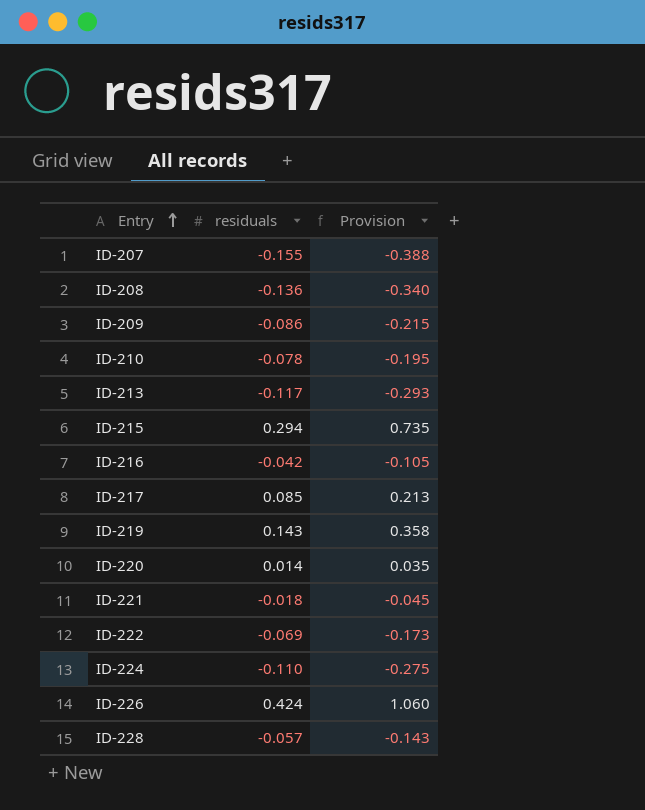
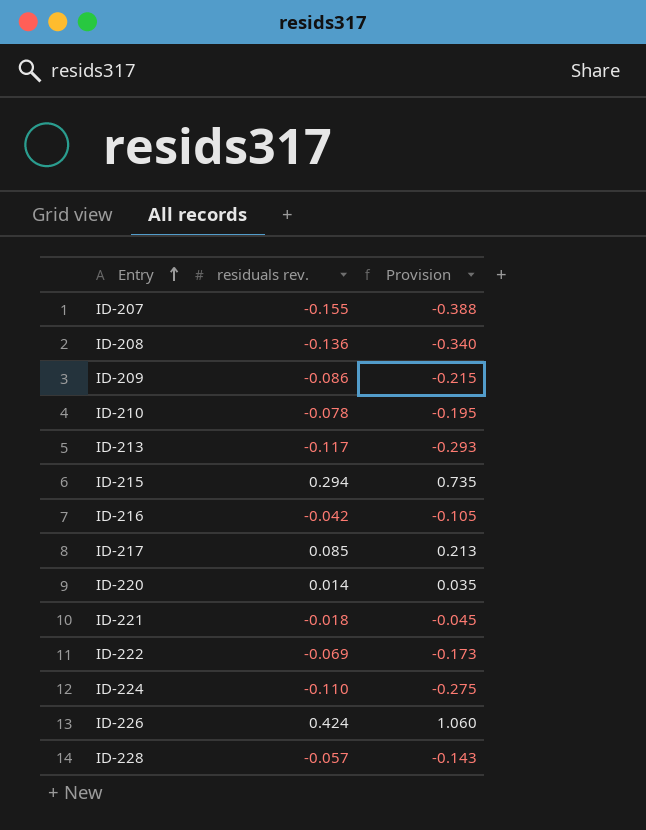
column name: residuals -> residuals rev.
row ID-219: 0.143 | 0.358 -> none

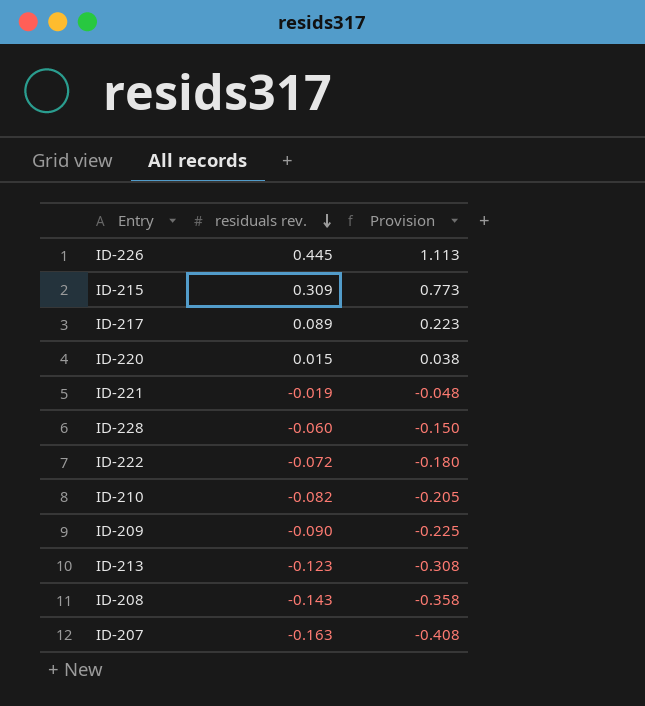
row order: Entry ascending -> residuals rev. descending
row ID-216: -0.042 | -0.105 -> none
row ID-224: -0.110 | -0.275 -> none
ID-226 | residuals rev.: 0.424 -> 0.445
ID-226 | Provision: 1.060 -> 1.113
ID-215 | residuals rev.: 0.294 -> 0.309
ID-215 | Provision: 0.735 -> 0.773
ID-217 | residuals rev.: 0.085 -> 0.089
ID-217 | Provision: 0.213 -> 0.223
ID-220 | residuals rev.: 0.014 -> 0.015
ID-220 | Provision: 0.035 -> 0.038
ID-221 | residuals rev.: -0.018 -> -0.019
ID-221 | Provision: -0.045 -> -0.048
ID-228 | residuals rev.: -0.057 -> -0.060
ID-228 | Provision: -0.143 -> -0.150
ID-222 | residuals rev.: -0.069 -> -0.072
ID-222 | Provision: -0.173 -> -0.180
ID-210 | residuals rev.: -0.078 -> -0.082
ID-210 | Provision: -0.195 -> -0.205
ID-209 | residuals rev.: -0.086 -> -0.090
ID-209 | Provision: -0.215 -> -0.225
ID-213 | residuals rev.: -0.117 -> -0.123
ID-213 | Provision: -0.293 -> -0.308
ID-208 | residuals rev.: -0.136 -> -0.143
ID-208 | Provision: -0.340 -> -0.358
ID-207 | residuals rev.: -0.155 -> -0.163
ID-207 | Provision: -0.388 -> -0.408

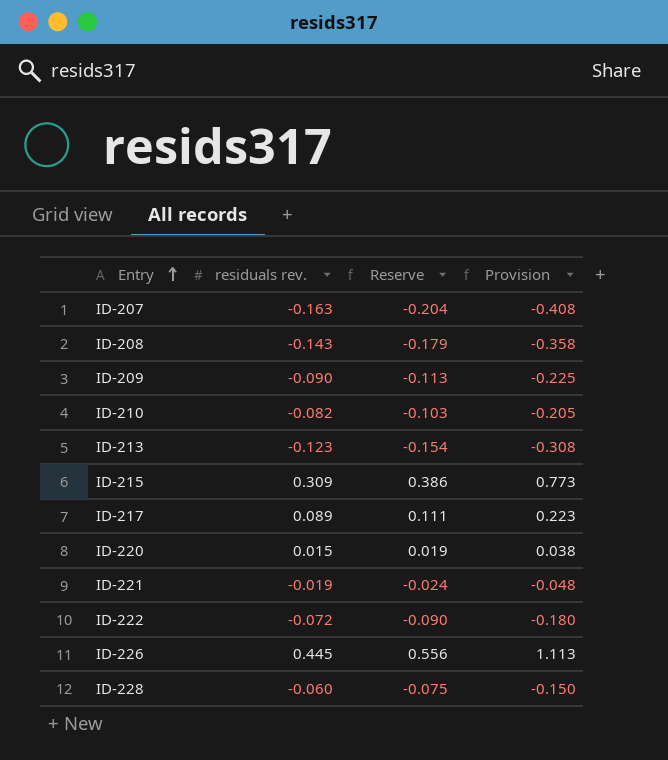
row order: residuals rev. descending -> Entry ascending
column Reserve | formula: none -> [residuals rev.] * 1.25

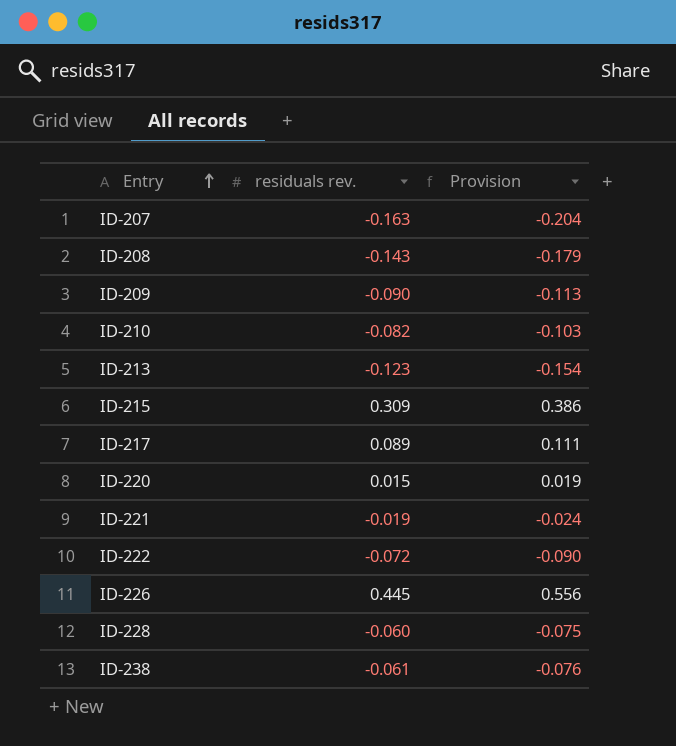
column Reserve | formula: [residuals rev.] * 1.25 -> none
column Provision | formula: [residuals rev.] * 2.5 -> [residuals rev.] * 1.25
row ID-238: none -> -0.061 | -0.076

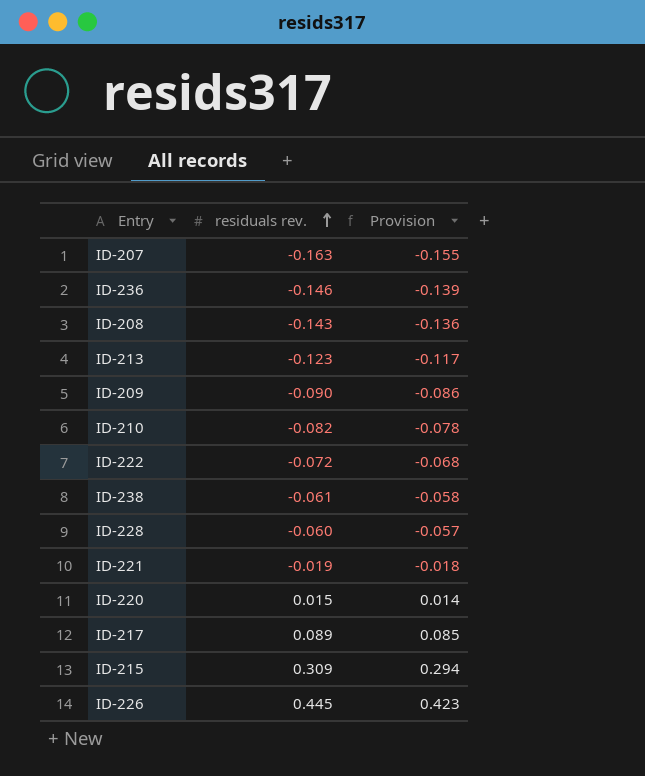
row order: Entry ascending -> residuals rev. ascending
column Provision | formula: [residuals rev.] * 1.25 -> [residuals rev.] * 0.95
row ID-236: none -> -0.146 | -0.139

